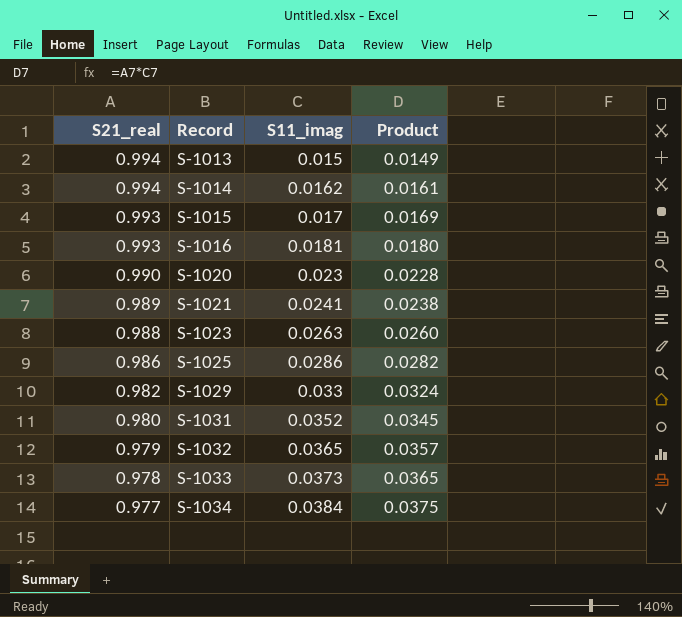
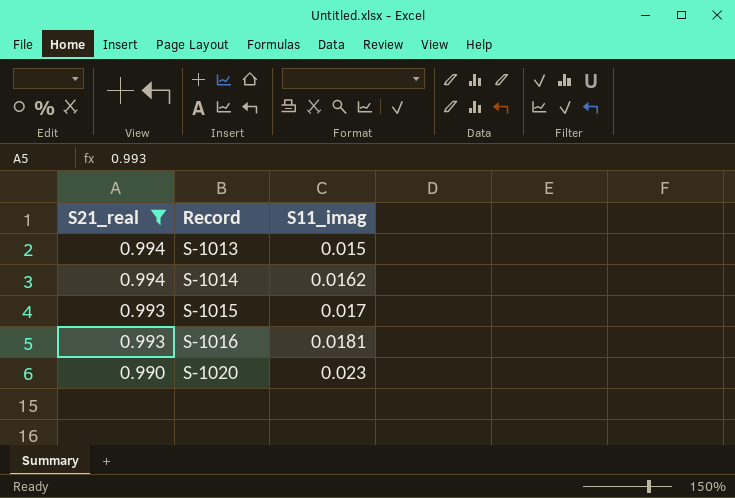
filter: none -> S21_real >= 0.990
column Product | formula: [S21_real] * [S11_imag] -> none

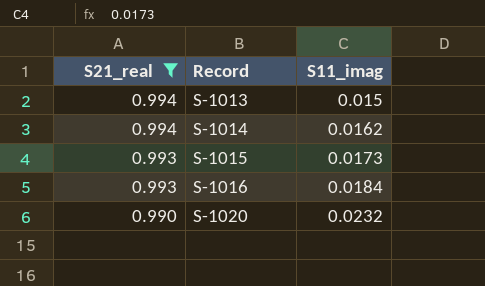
S-1015 | S11_imag: 0.017 -> 0.0173
S-1016 | S11_imag: 0.0181 -> 0.0184
S-1020 | S11_imag: 0.023 -> 0.0232

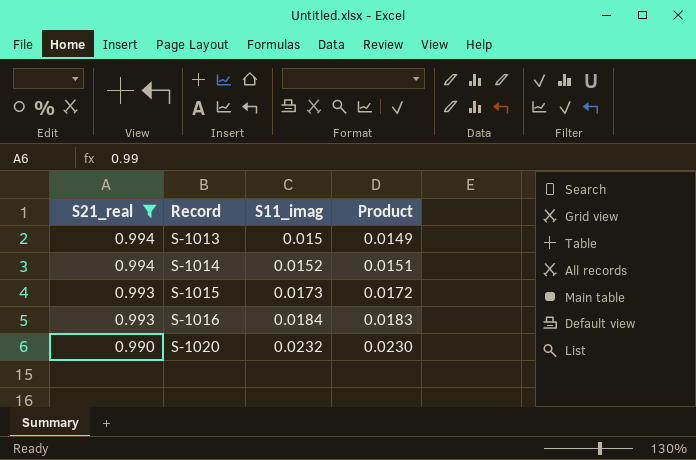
column Product | formula: none -> [S21_real] * [S11_imag]
S-1014 | S11_imag: 0.0162 -> 0.0152

